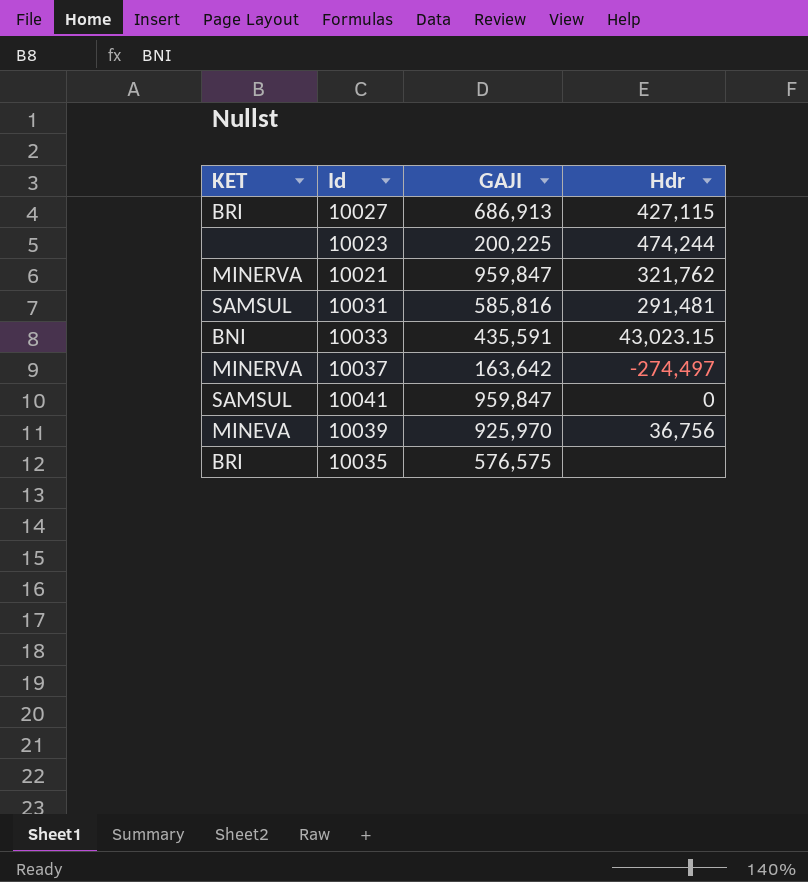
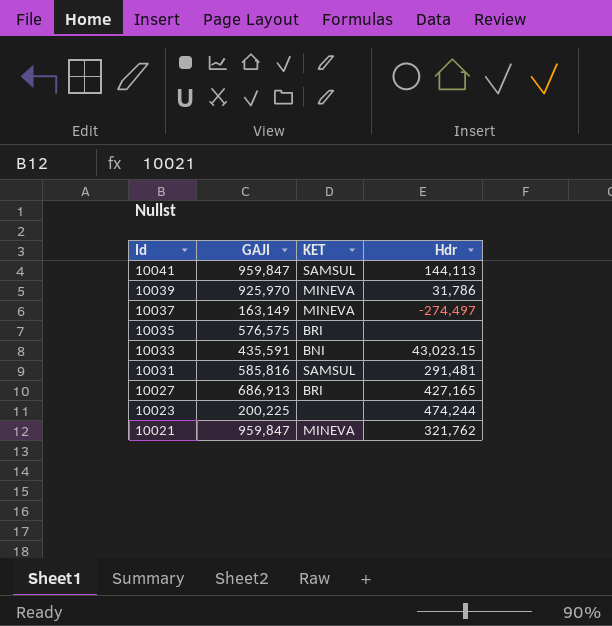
row order: none -> Id descending
column KET | position: 1 -> 3
10041 | Hdr: 0 -> 144,113
10039 | Hdr: 36,756 -> 31,786
10037 | GAJI: 163,642 -> 163,149
10037 | KET: MINERVA -> MINEVA
10027 | Hdr: 427,115 -> 427,165
10021 | KET: MINERVA -> MINEVA

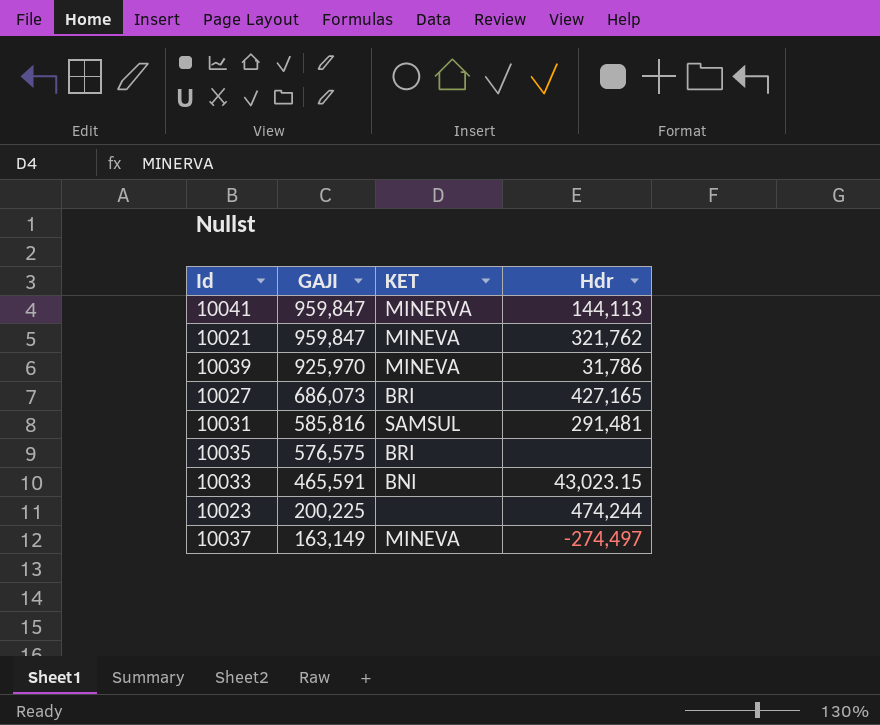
row order: Id descending -> GAJI descending
10041 | KET: SAMSUL -> MINERVA
10027 | GAJI: 686,913 -> 686,073
10033 | GAJI: 435,591 -> 465,591

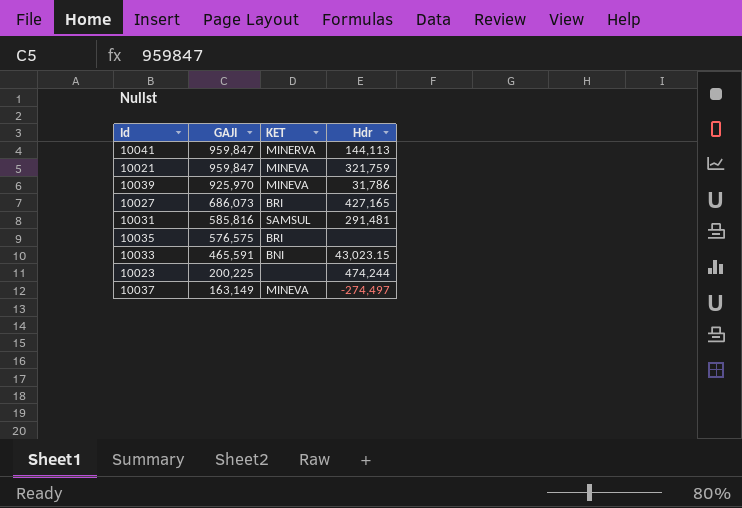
10021 | Hdr: 321,762 -> 321,759

